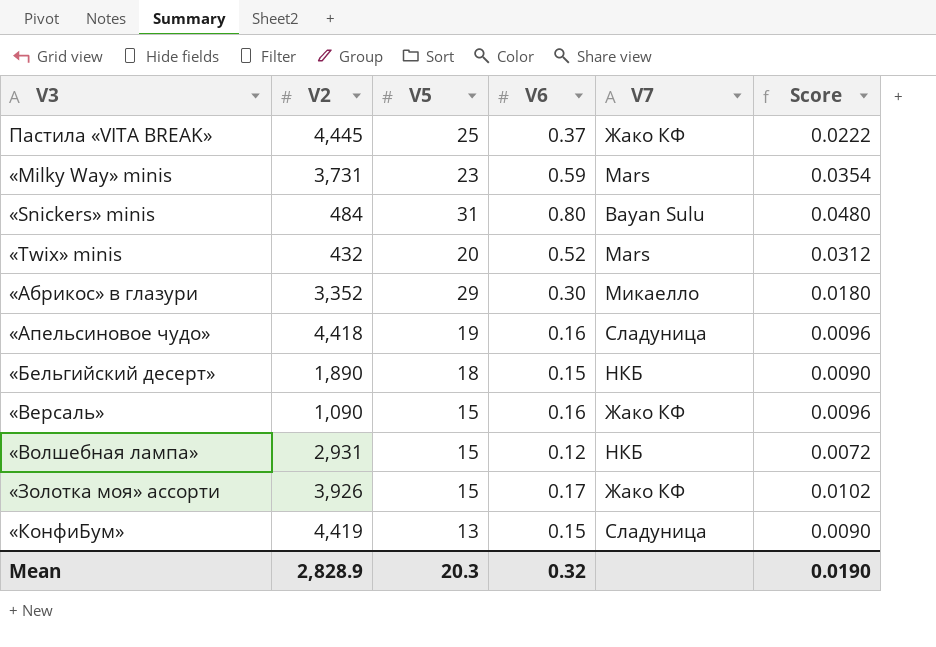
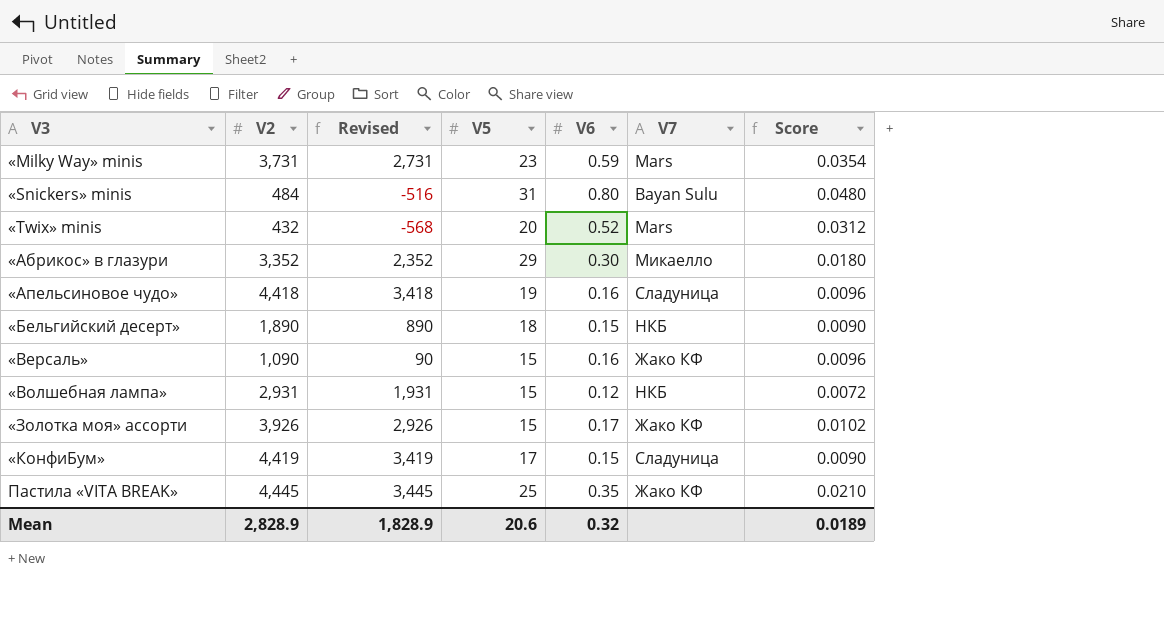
row order: none -> V3 ascending
column Revised | formula: none -> [V2] - 1000
«КонфиБум» | V5: 13 -> 17
Пастила «VITA BREAK» | V6: 0.37 -> 0.35
Пастила «VITA BREAK» | Score: 0.0222 -> 0.0210
Mean | V5: 20.3 -> 20.6
Mean | Score: 0.0190 -> 0.0189

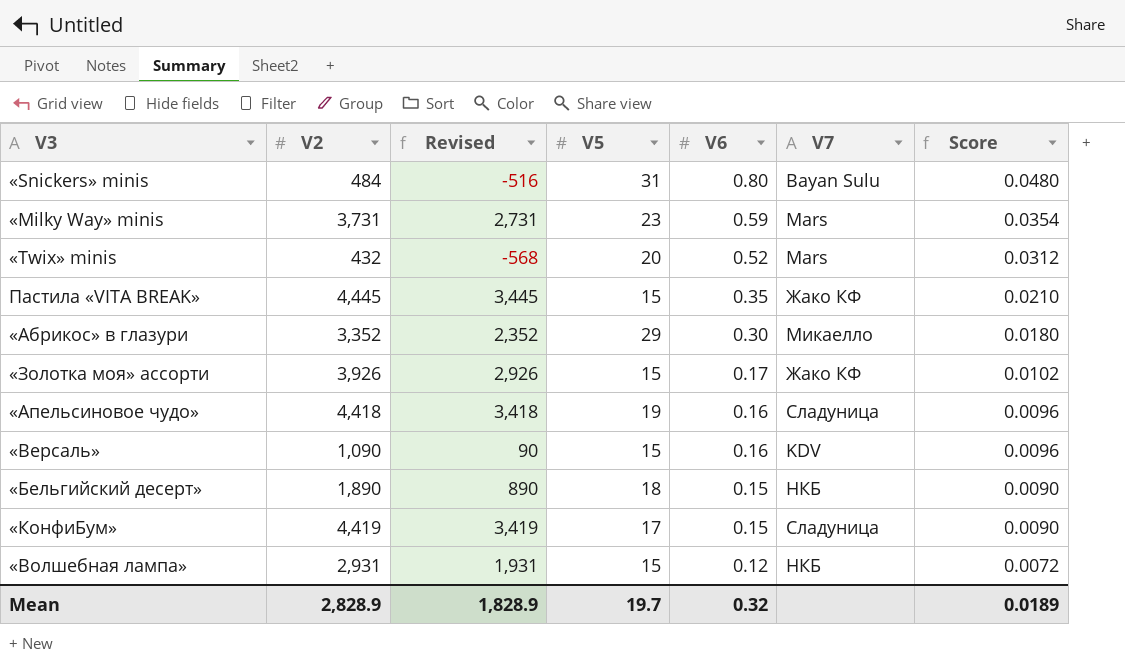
row order: V3 ascending -> V6 descending
Пастила «VITA BREAK» | V5: 25 -> 15
«Версаль» | V7: Жако КФ -> KDV
Mean | V5: 20.6 -> 19.7

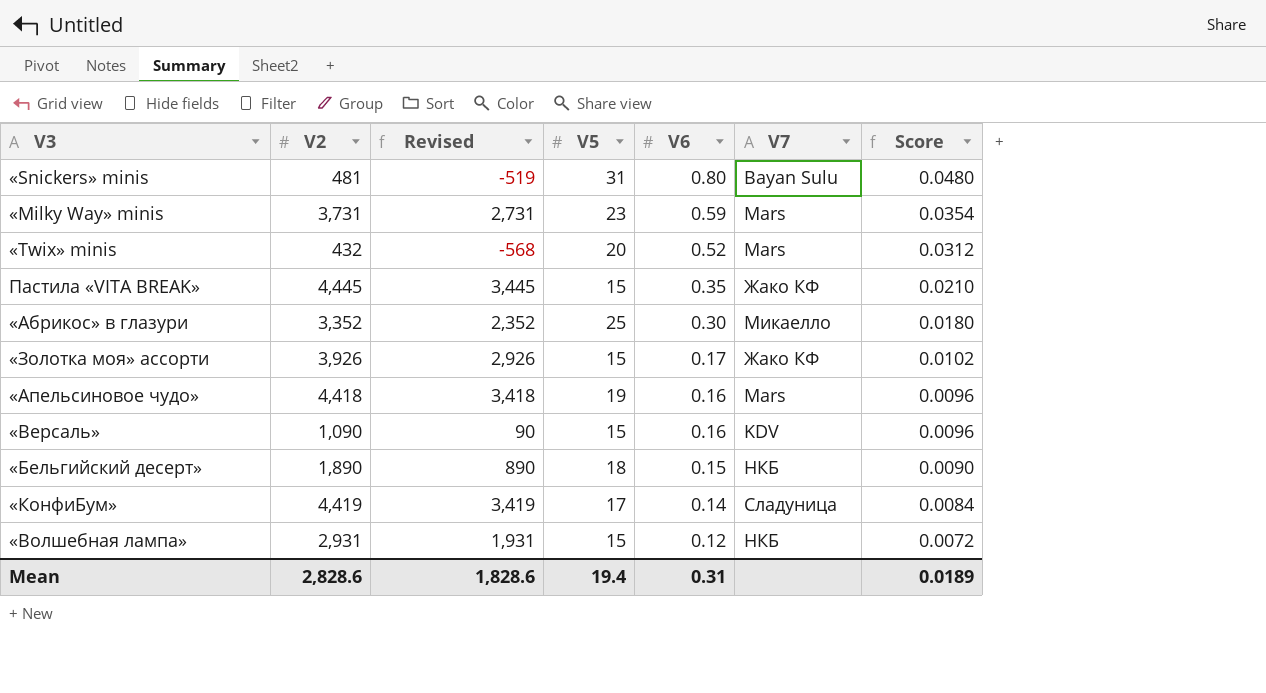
«Snickers» minis | V2: 484 -> 481
«Snickers» minis | Revised: -516 -> -519
«Абрикос» в глазури | V5: 29 -> 25
«Апельсиновое чудо» | V7: Сладуница -> Mars
«КонфиБум» | V6: 0.15 -> 0.14
«КонфиБум» | Score: 0.0090 -> 0.0084
Mean | V2: 2,828.9 -> 2,828.6
Mean | Revised: 1,828.9 -> 1,828.6
Mean | V5: 19.7 -> 19.4
Mean | V6: 0.32 -> 0.31

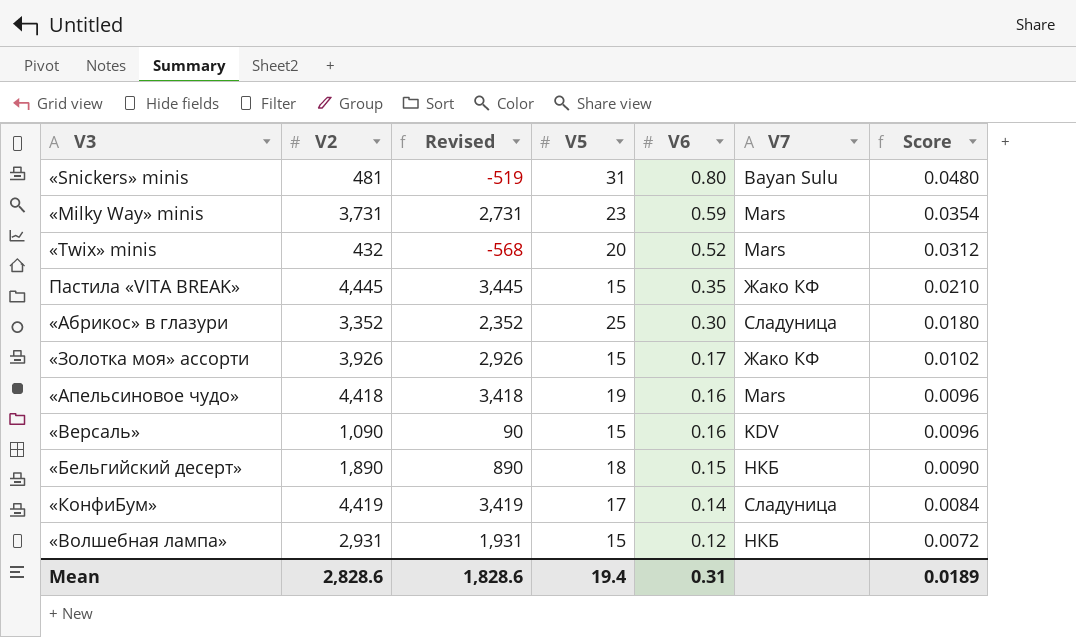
«Абрикос» в глазури | V7: Микаелло -> Сладуница

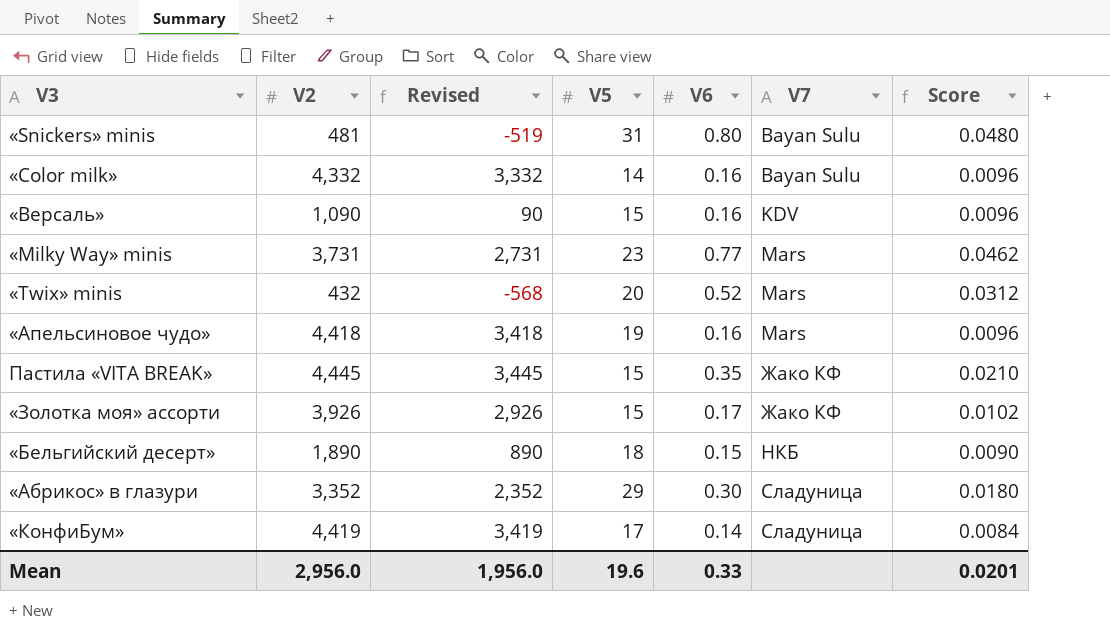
row order: V6 descending -> V7 ascending
row «Волшебная лампа»: 2,931 | 1,931 | 15 | 0.12 | НКБ | 0.0072 -> none
row «Color milk»: none -> 4,332 | 3,332 | 14 | 0.16 | Bayan Sulu | 0.0096
«Milky Way» minis | V6: 0.59 -> 0.77
«Milky Way» minis | Score: 0.0354 -> 0.0462
«Абрикос» в глазури | V5: 25 -> 29
Mean | V2: 2,828.6 -> 2,956.0
Mean | Revised: 1,828.6 -> 1,956.0
Mean | V5: 19.4 -> 19.6
Mean | V6: 0.31 -> 0.33
Mean | Score: 0.0189 -> 0.0201

